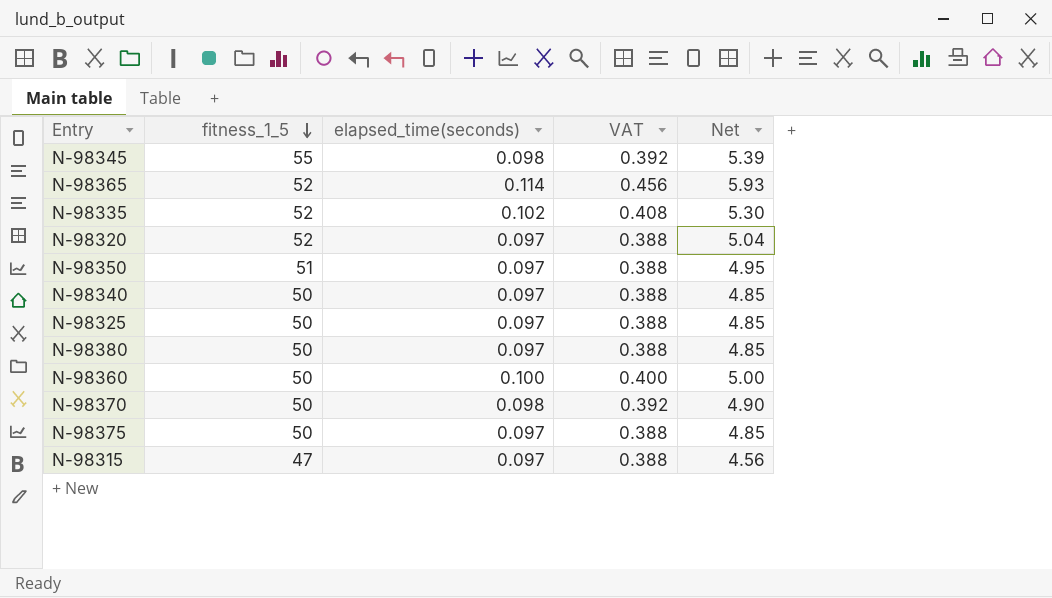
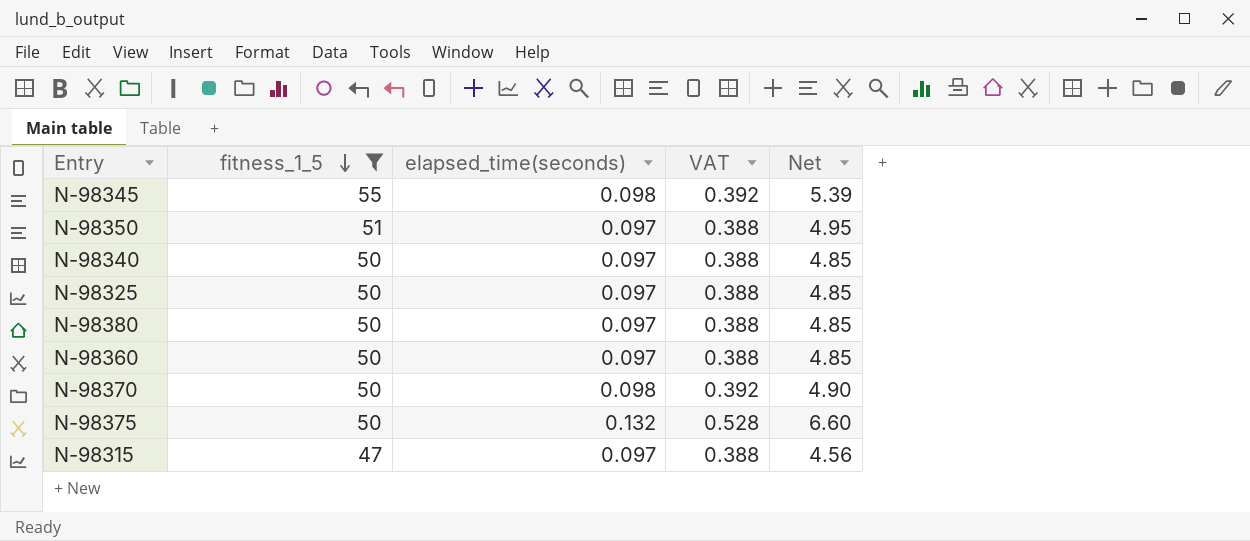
filter: none -> fitness_1_5 != 52
N-98360 | elapsed_time(seconds): 0.100 -> 0.097
N-98360 | VAT: 0.400 -> 0.388
N-98360 | Net: 5.00 -> 4.85
N-98375 | elapsed_time(seconds): 0.097 -> 0.132
N-98375 | VAT: 0.388 -> 0.528
N-98375 | Net: 4.85 -> 6.60

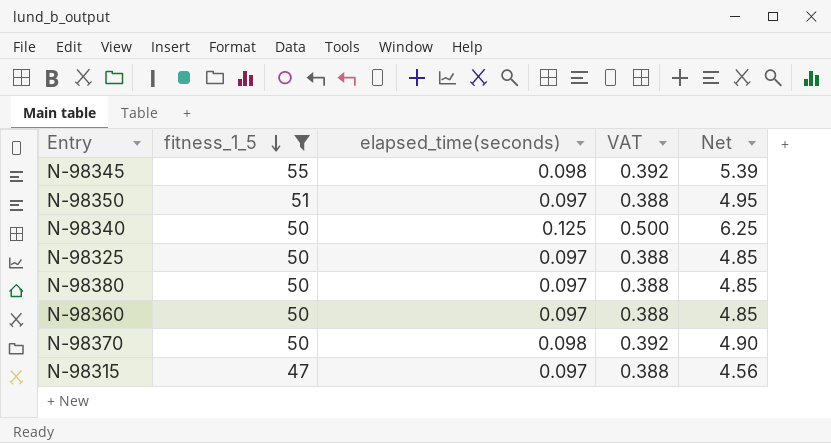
row N-98375: 50 | 0.132 | 0.528 | 6.60 -> none
N-98340 | elapsed_time(seconds): 0.097 -> 0.125
N-98340 | VAT: 0.388 -> 0.500
N-98340 | Net: 4.85 -> 6.25

